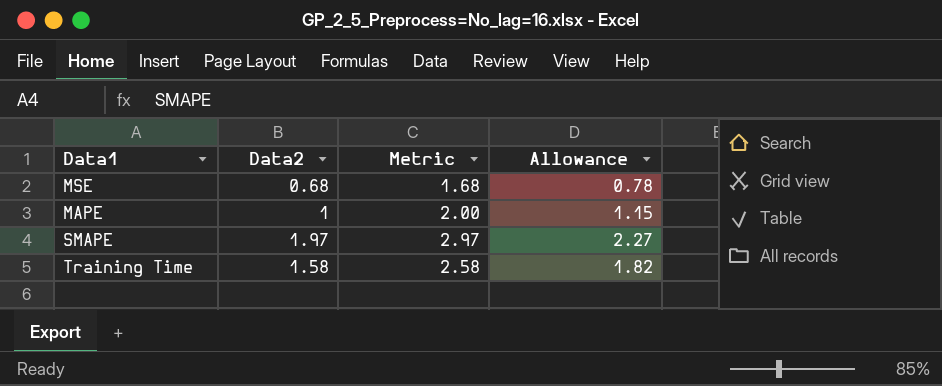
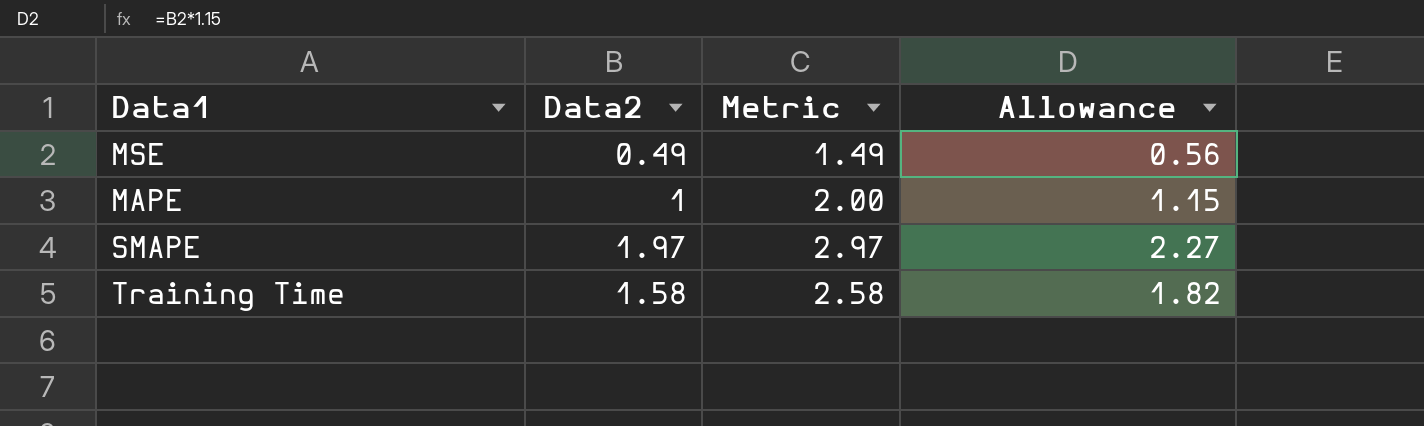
MSE | Data2: 0.68 -> 0.49
MSE | Metric: 1.68 -> 1.49
MSE | Allowance: 0.78 -> 0.56

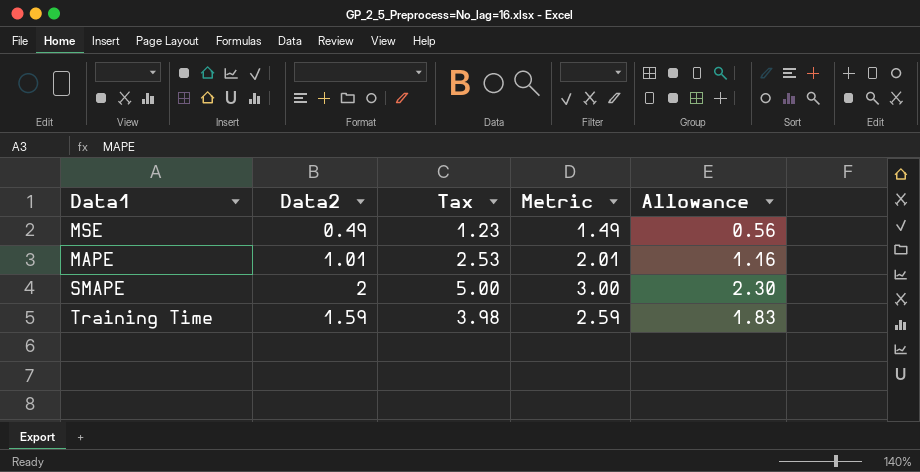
column Tax | formula: none -> [Data2] * 2.5
MAPE | Data2: 1 -> 1.01
MAPE | Metric: 2.00 -> 2.01
MAPE | Allowance: 1.15 -> 1.16
SMAPE | Data2: 1.97 -> 2
SMAPE | Metric: 2.97 -> 3.00
SMAPE | Allowance: 2.27 -> 2.30
Training Time | Data2: 1.58 -> 1.59
Training Time | Metric: 2.58 -> 2.59
Training Time | Allowance: 1.82 -> 1.83

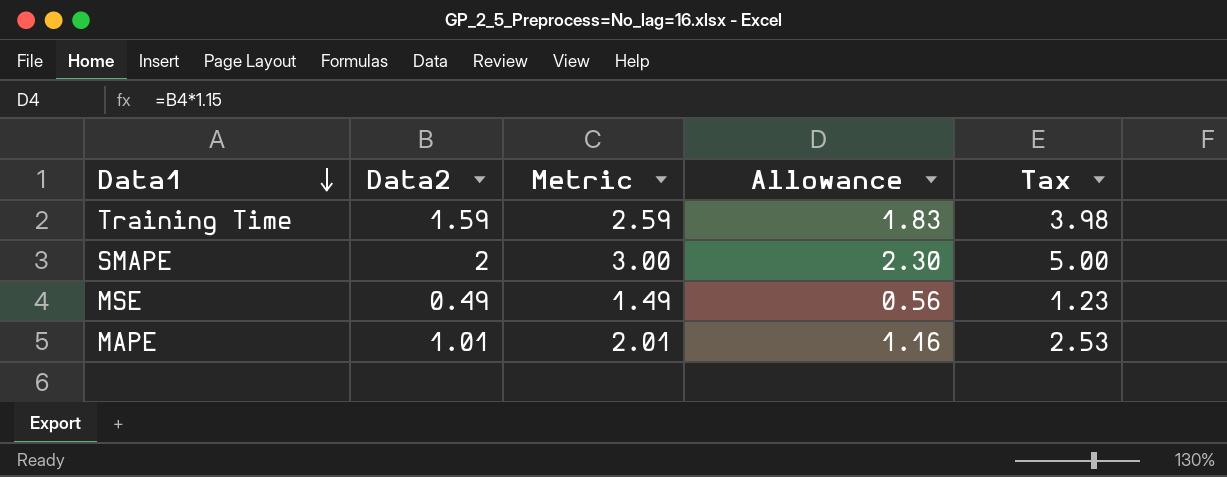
row order: none -> Data1 descending
column Tax | position: 3 -> 5

